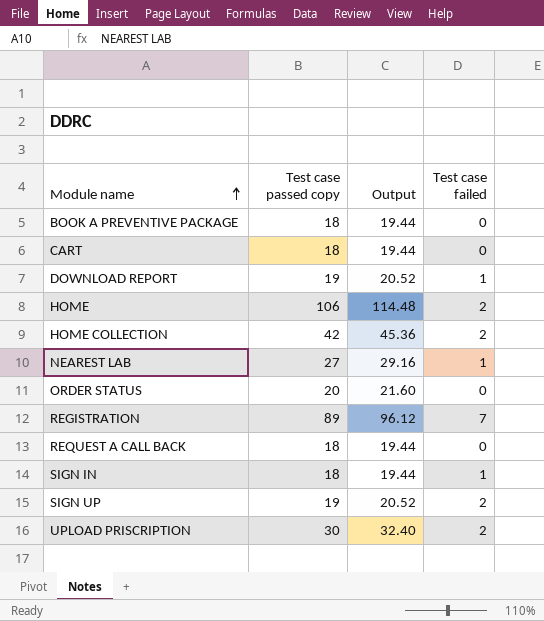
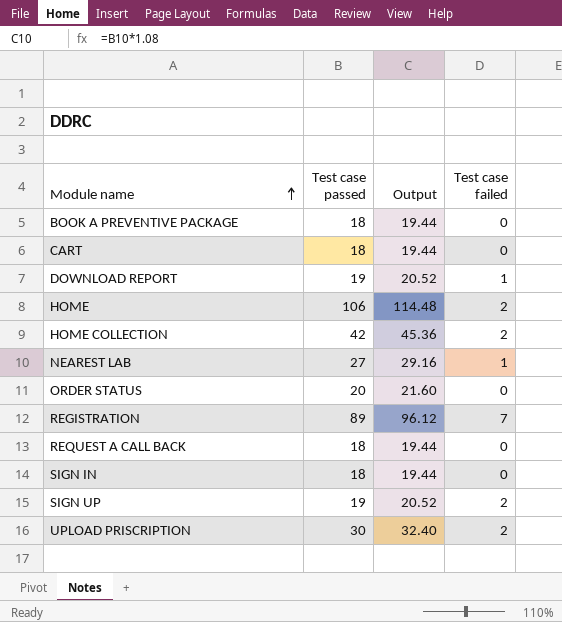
column name: Test case passed copy -> Test case passed
SIGN IN | Test case failed: 1 -> 0

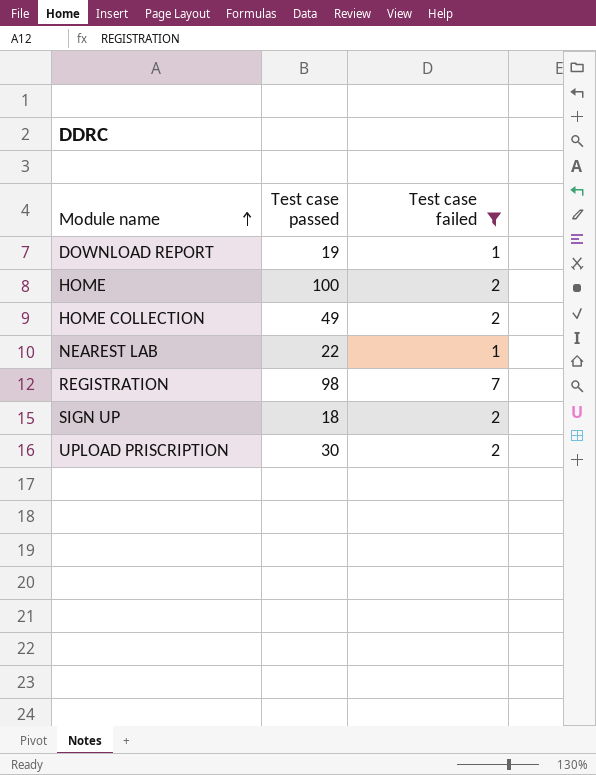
filter: none -> Test case failed != 0
column Output | formula: [Test case passed] * 1.08 -> none
HOME | Test case passed: 106 -> 100
HOME COLLECTION | Test case passed: 42 -> 49
NEAREST LAB | Test case passed: 27 -> 22
REGISTRATION | Test case passed: 89 -> 98
SIGN UP | Test case passed: 19 -> 18

